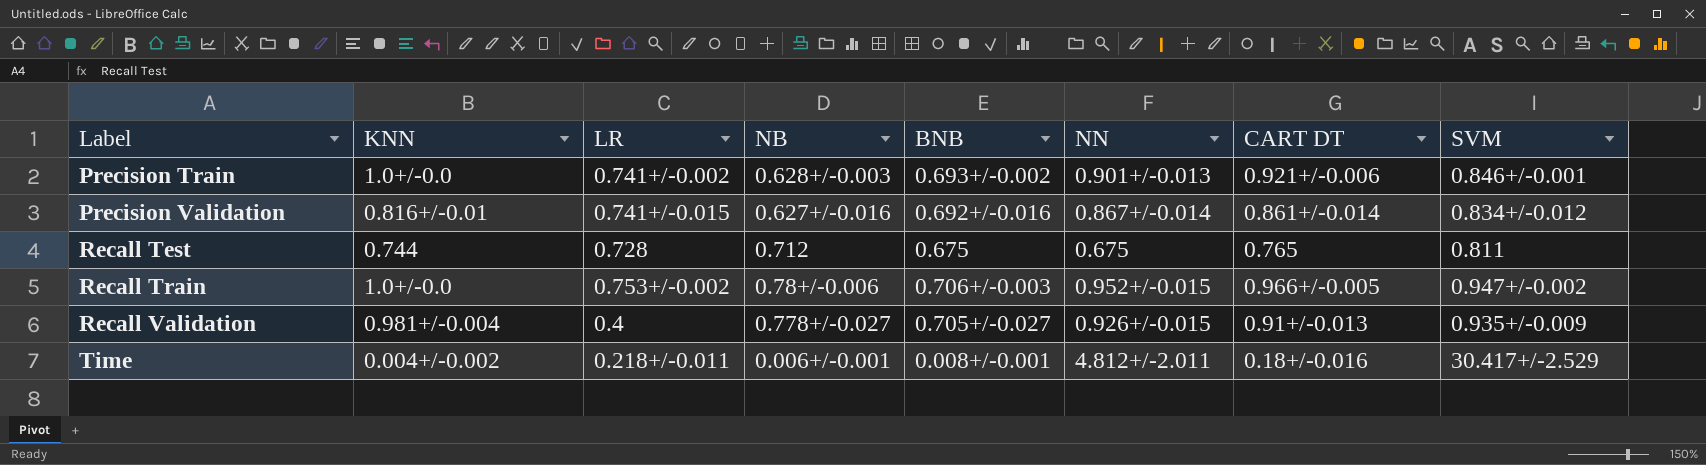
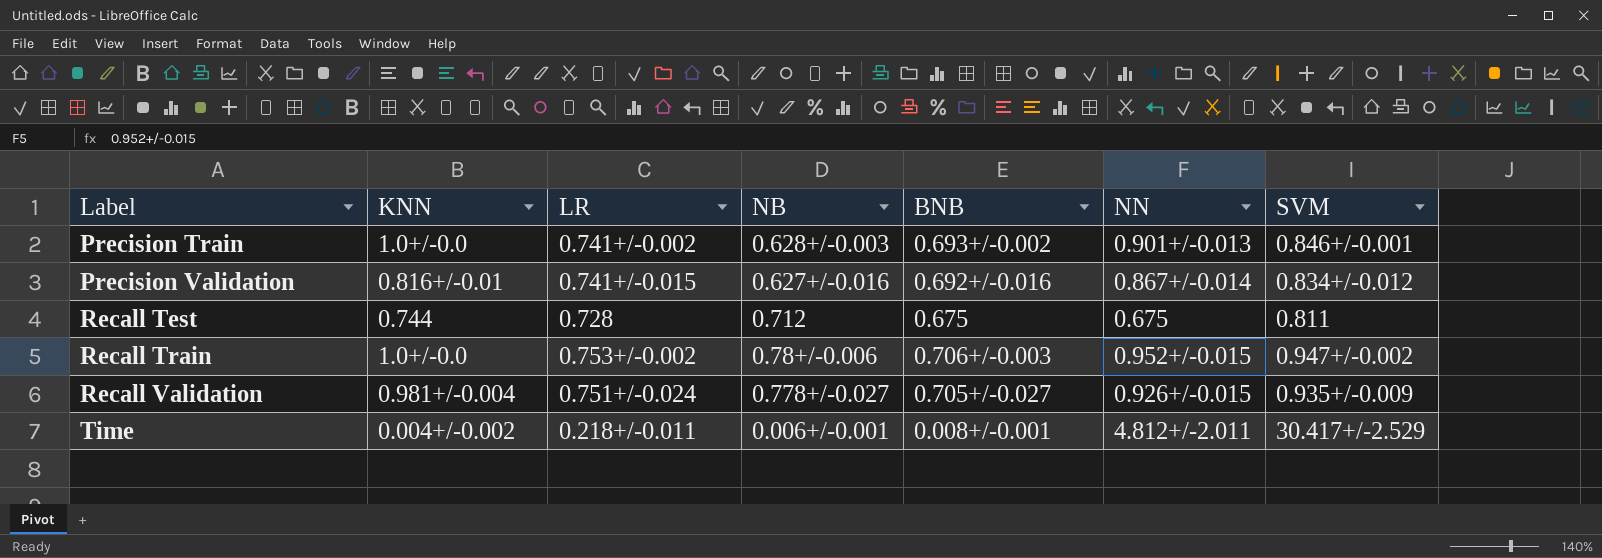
column CART DT | position: 7 -> none
Recall Validation | LR: 0.4 -> 0.751+/-0.024

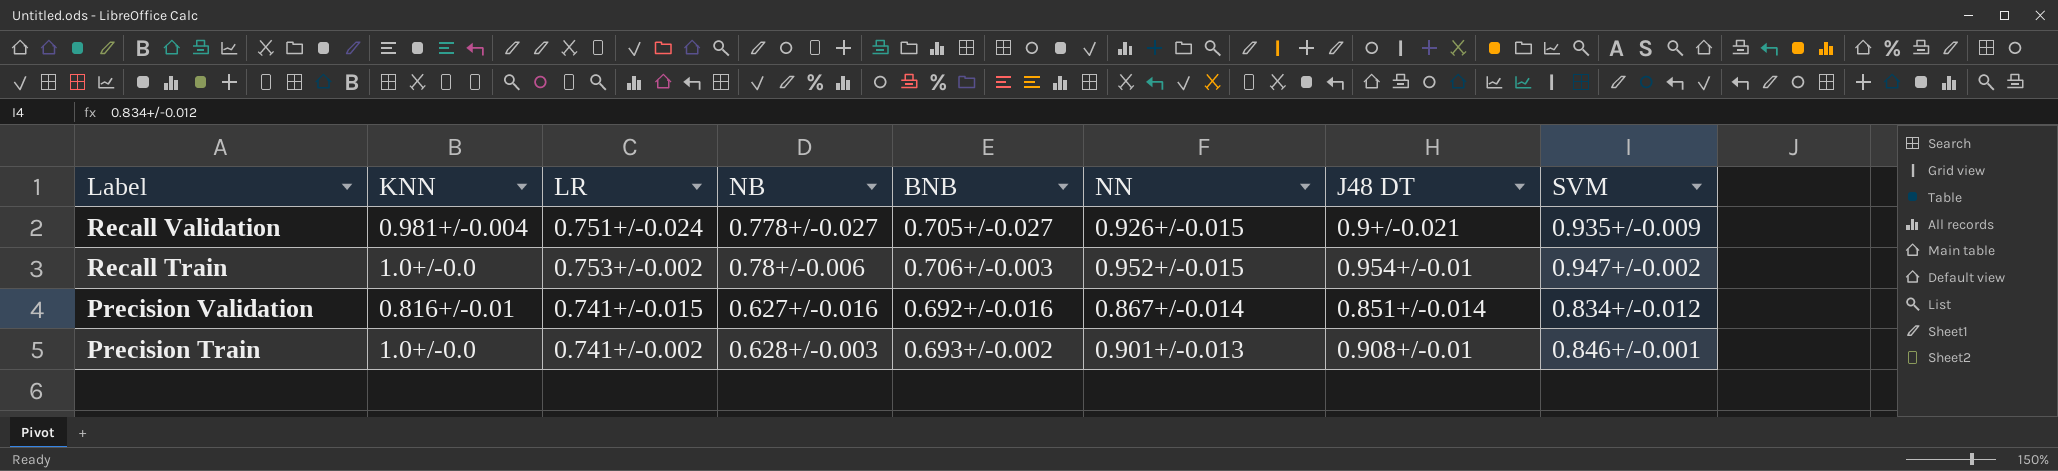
row order: Label ascending -> Label descending
column J48 DT | position: none -> 7
row Recall Test: 0.744 | 0.728 | 0.712 | 0.675 | 0.675 | 0.811 -> none
row Time: 0.004+/-0.002 | 0.218+/-0.011 | 0.006+/-0.001 | 0.008+/-0.001 | 4.812+/-2.011 | 30.417+/-2.529 -> none

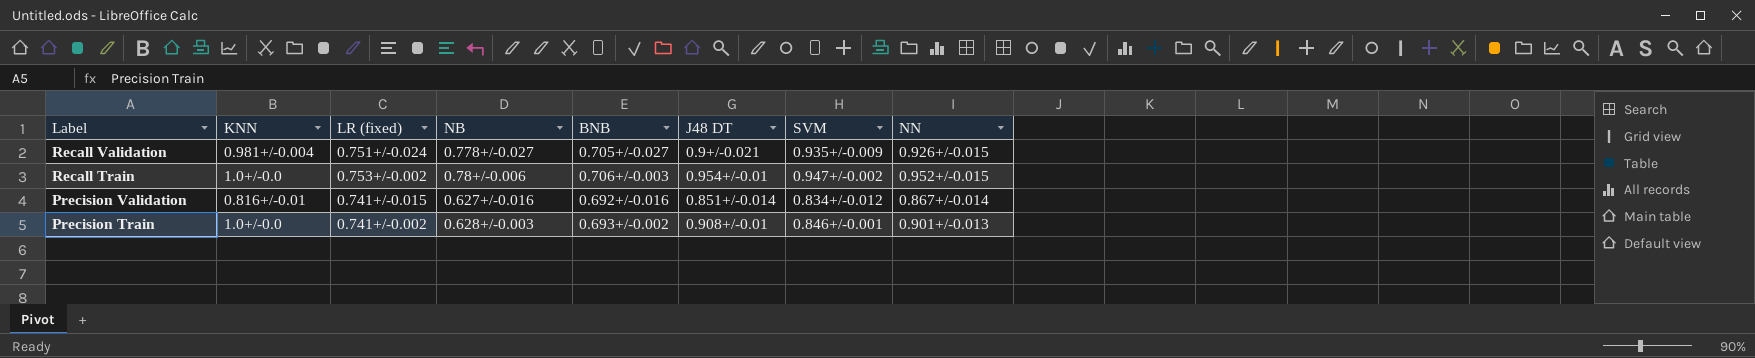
column name: LR -> LR (fixed)
column NN | position: 6 -> 8

